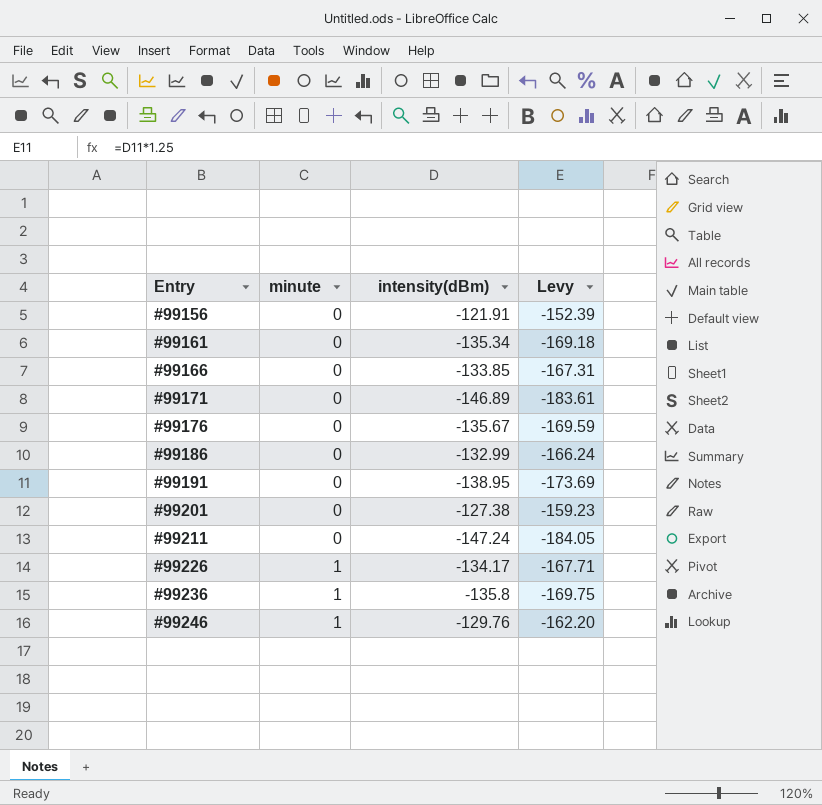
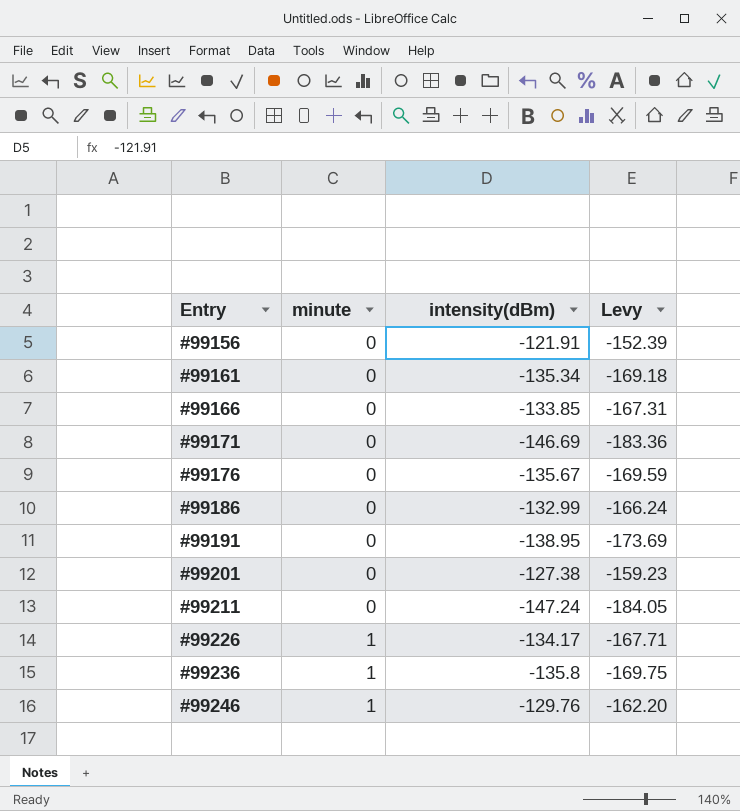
#99171 | intensity(dBm): -146.89 -> -146.69
#99171 | Levy: -183.61 -> -183.36

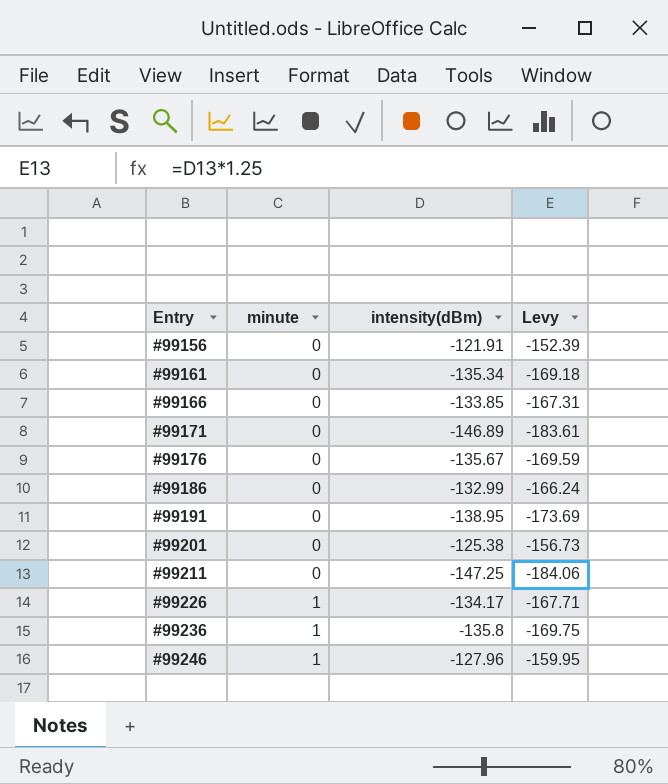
#99171 | intensity(dBm): -146.69 -> -146.89
#99171 | Levy: -183.36 -> -183.61
#99201 | intensity(dBm): -127.38 -> -125.38
#99201 | Levy: -159.23 -> -156.73
#99211 | intensity(dBm): -147.24 -> -147.25
#99211 | Levy: -184.05 -> -184.06
#99246 | intensity(dBm): -129.76 -> -127.96
#99246 | Levy: -162.20 -> -159.95

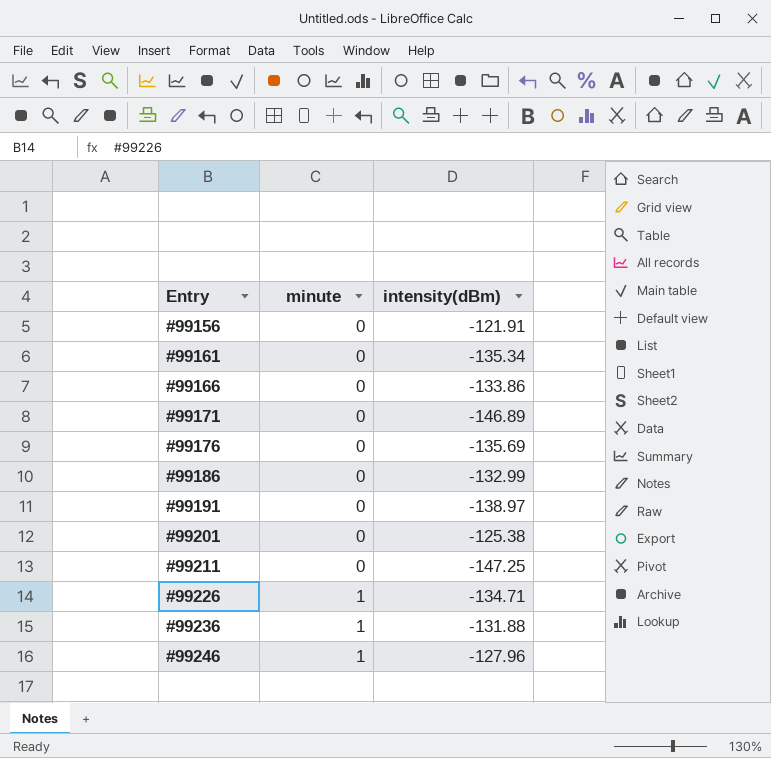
column Levy | formula: [intensity(dBm)] * 1.25 -> none
#99166 | intensity(dBm): -133.85 -> -133.86
#99176 | intensity(dBm): -135.67 -> -135.69
#99191 | intensity(dBm): -138.95 -> -138.97
#99226 | intensity(dBm): -134.17 -> -134.71
#99236 | intensity(dBm): -135.8 -> -131.88

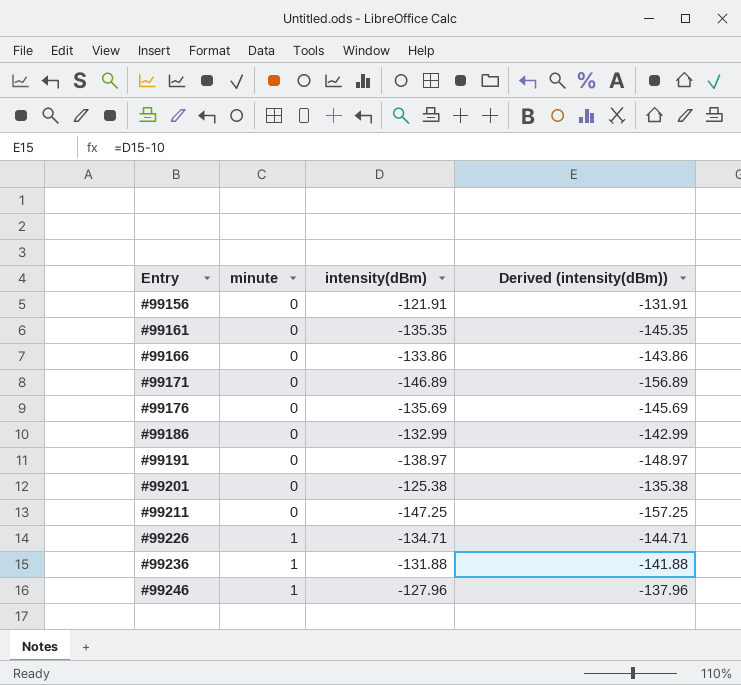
column Derived (intensity(dBm)) | formula: none -> [intensity(dBm)] - 10
#99161 | intensity(dBm): -135.34 -> -135.35

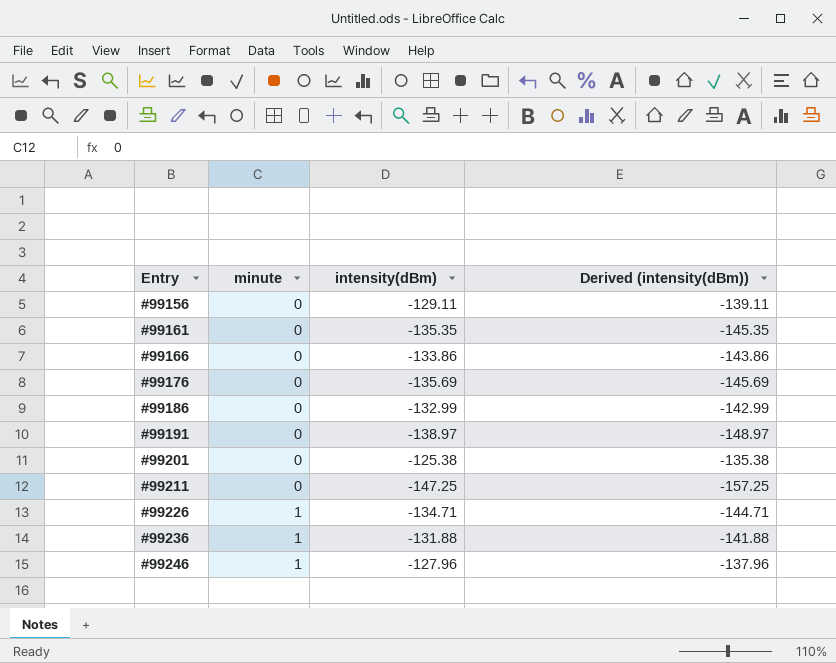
row #99171: 0 | -146.89 | -156.89 -> none
#99156 | intensity(dBm): -121.91 -> -129.11
#99156 | Derived (intensity(dBm)): -131.91 -> -139.11

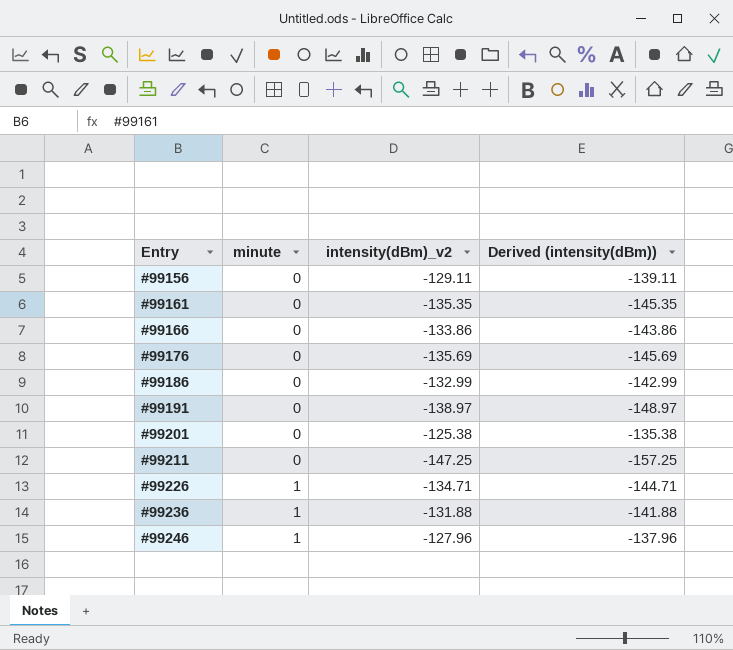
column name: intensity(dBm) -> intensity(dBm)_v2

